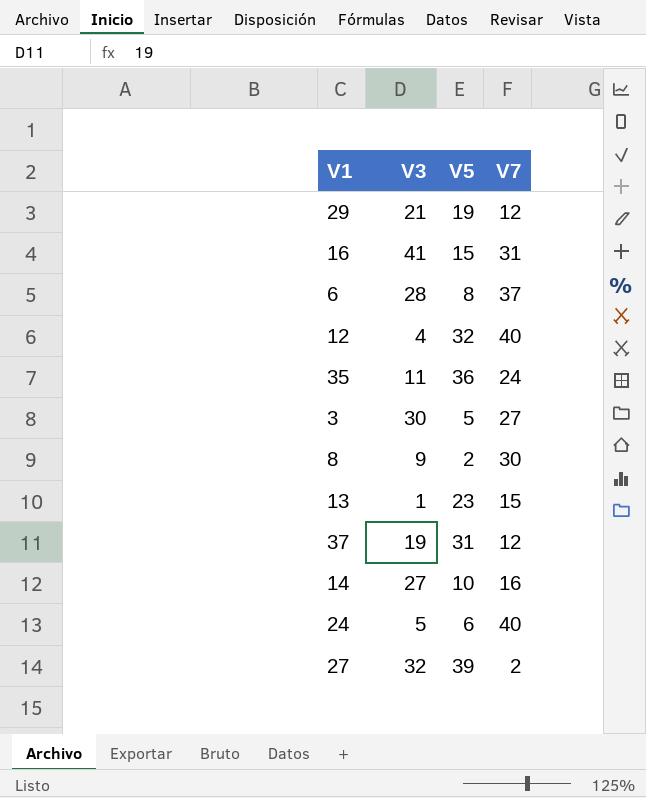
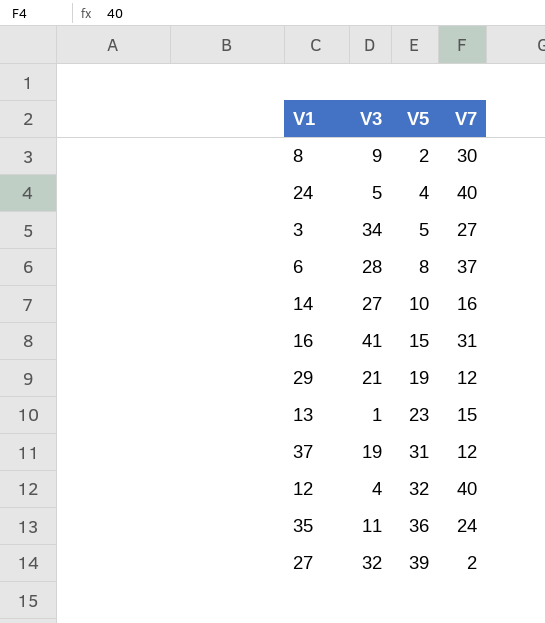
row order: none -> V5 ascending
24 | V5: 6 -> 4
3 | V3: 30 -> 34

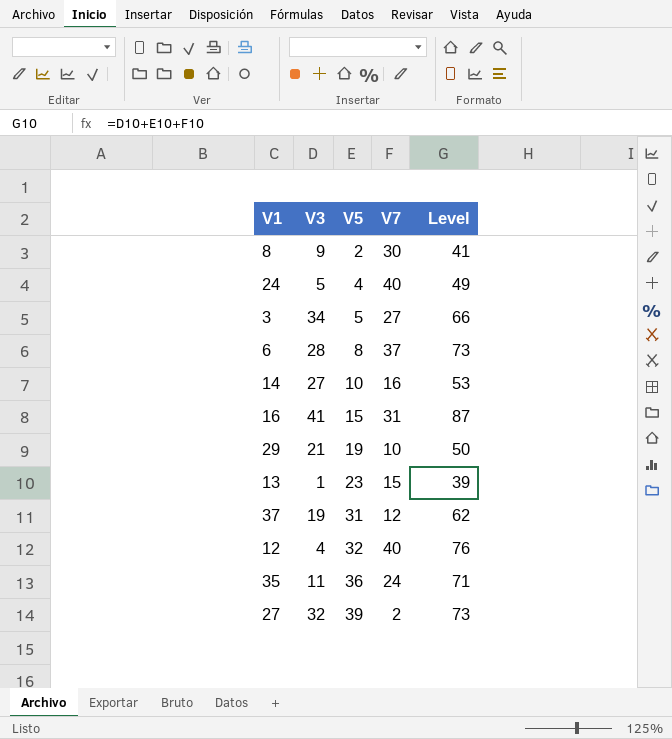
column Level | formula: none -> [V3] + [V5] + [V7]
29 | V7: 12 -> 10

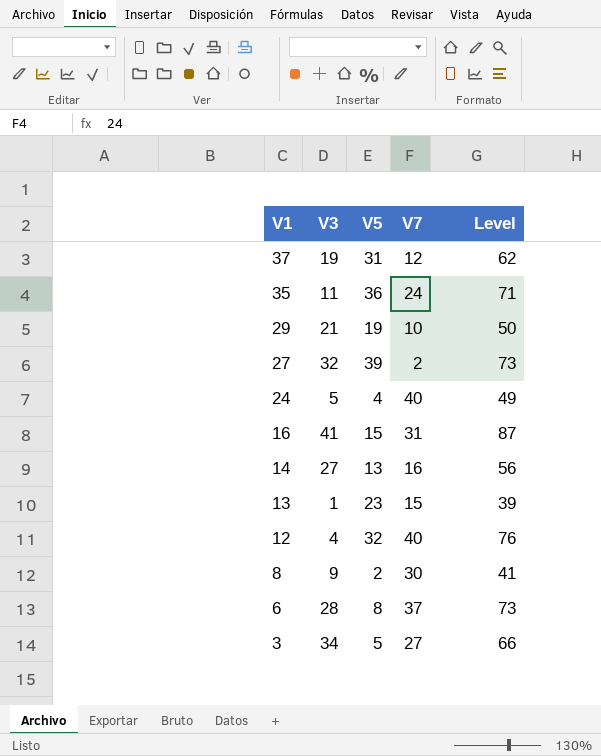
row order: V5 ascending -> V1 descending
14 | V5: 10 -> 13
14 | Level: 53 -> 56

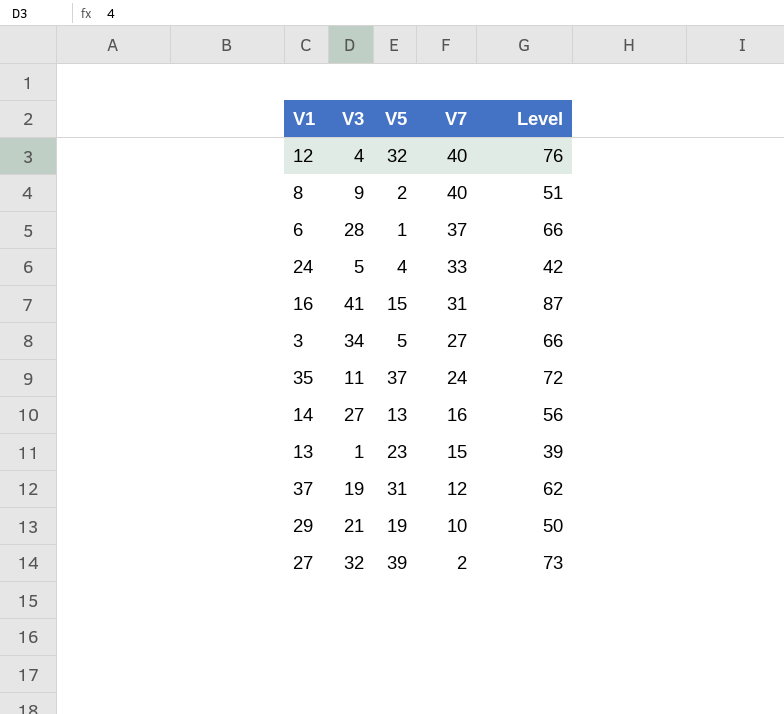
row order: V1 descending -> V7 descending
8 | V7: 30 -> 40
8 | Level: 41 -> 51
6 | V5: 8 -> 1
6 | Level: 73 -> 66
24 | V7: 40 -> 33
24 | Level: 49 -> 42
35 | V5: 36 -> 37
35 | Level: 71 -> 72

